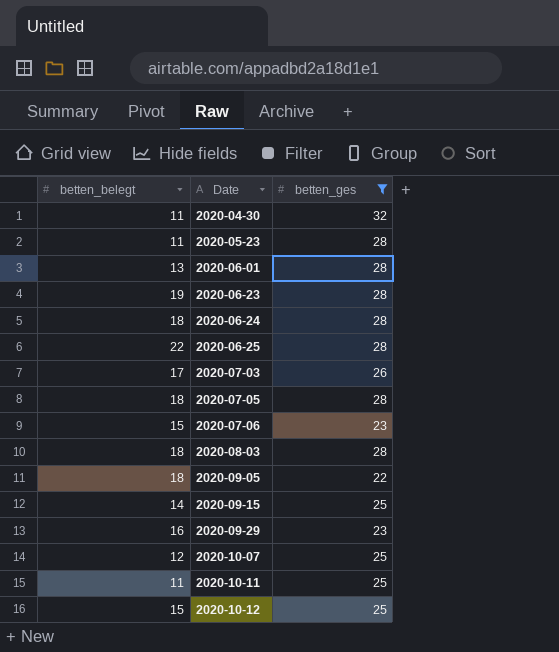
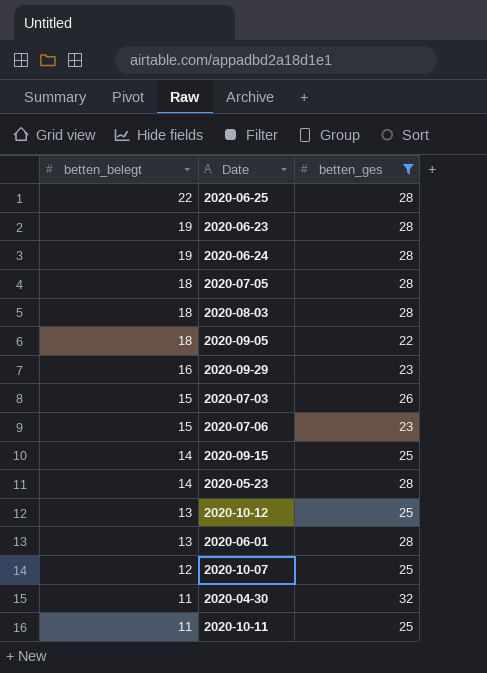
row order: Date ascending -> betten_belegt descending
2020-06-24 | betten_belegt: 18 -> 19
2020-07-03 | betten_belegt: 17 -> 15
2020-05-23 | betten_belegt: 11 -> 14
2020-10-12 | betten_belegt: 15 -> 13

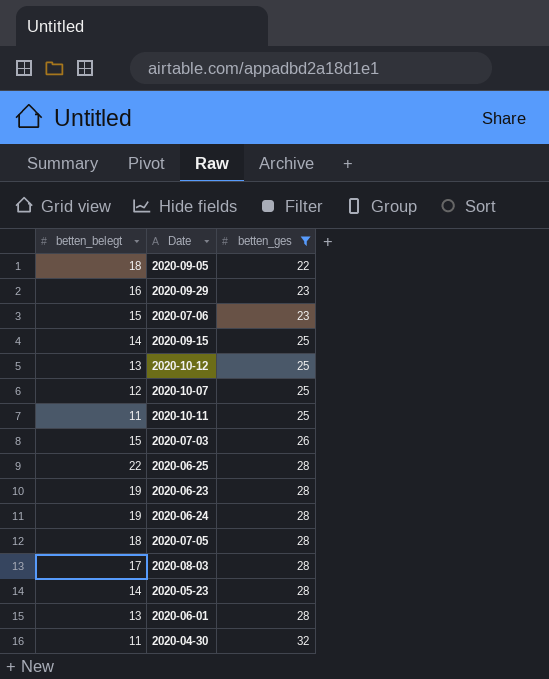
row order: betten_belegt descending -> betten_ges ascending
2020-08-03 | betten_belegt: 18 -> 17

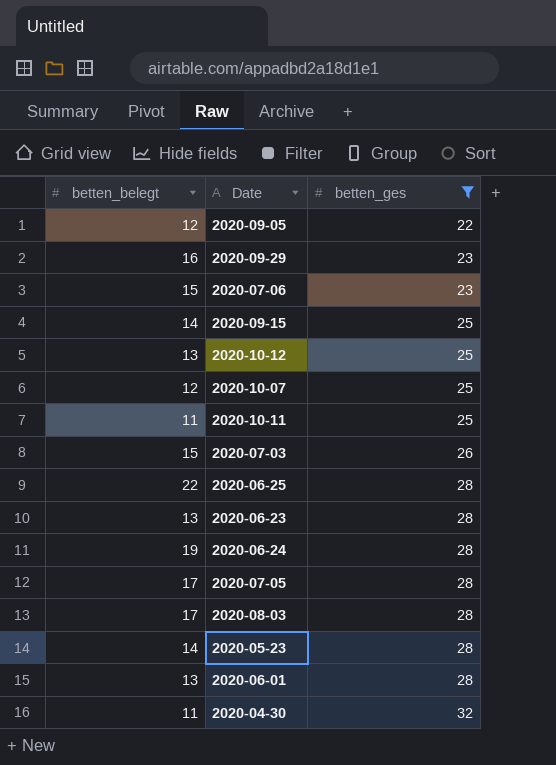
2020-09-05 | betten_belegt: 18 -> 12
2020-06-23 | betten_belegt: 19 -> 13
2020-07-05 | betten_belegt: 18 -> 17

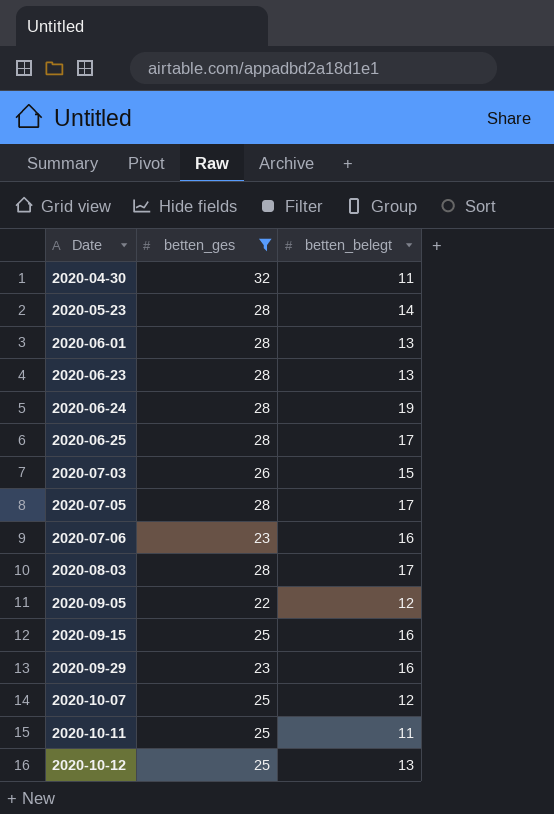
row order: betten_ges ascending -> Date ascending
column betten_belegt | position: 1 -> 3
2020-06-25 | betten_belegt: 22 -> 17
2020-07-06 | betten_belegt: 15 -> 16
2020-09-15 | betten_belegt: 14 -> 16

